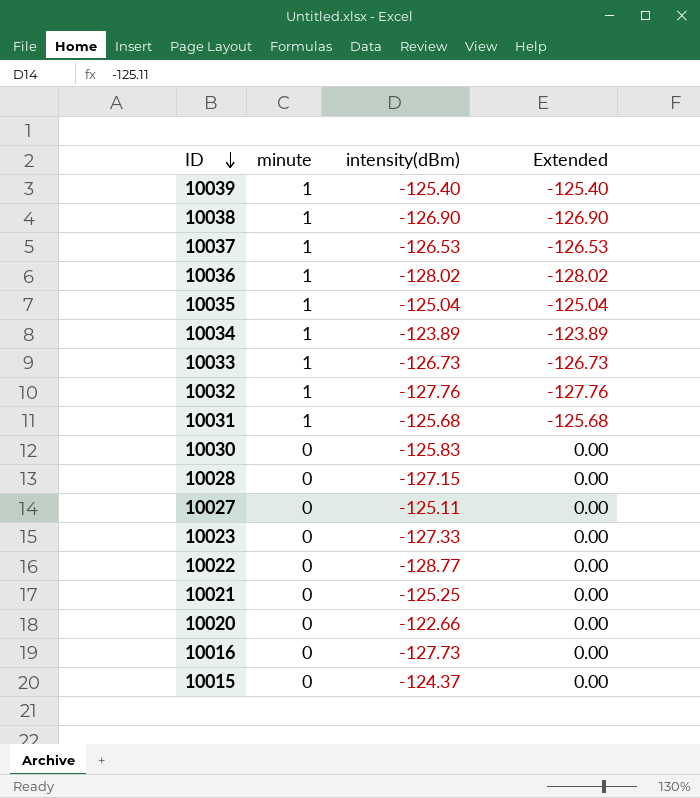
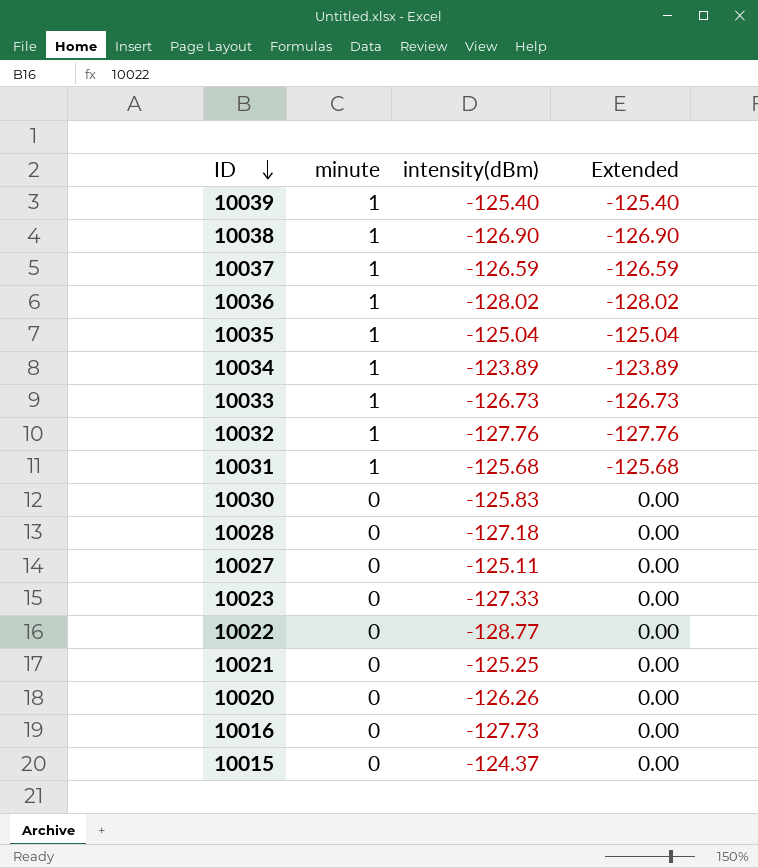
10037 | intensity(dBm): -126.53 -> -126.59
10037 | Extended: -126.53 -> -126.59
10028 | intensity(dBm): -127.15 -> -127.18
10020 | intensity(dBm): -122.66 -> -126.26

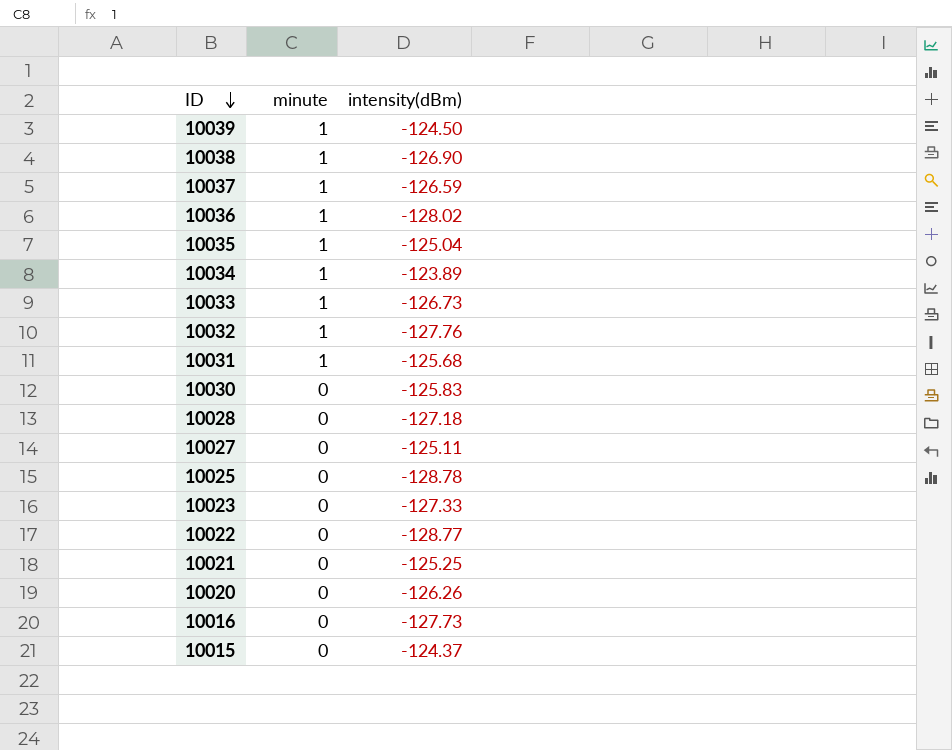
column Extended | formula: [minute] * [intensity(dBm)] -> none
10039 | intensity(dBm): -125.40 -> -124.50
row 10025: none -> 0 | -128.78

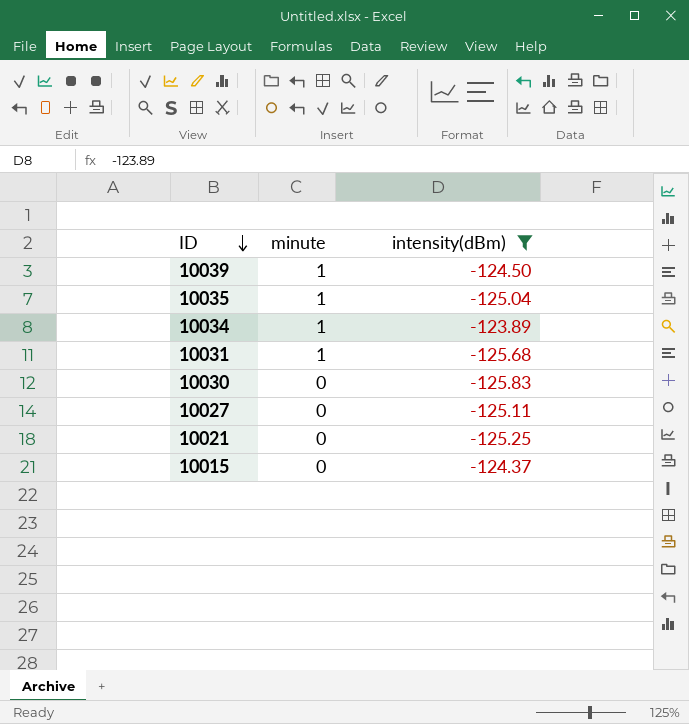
filter: none -> intensity(dBm) >= -125.83

